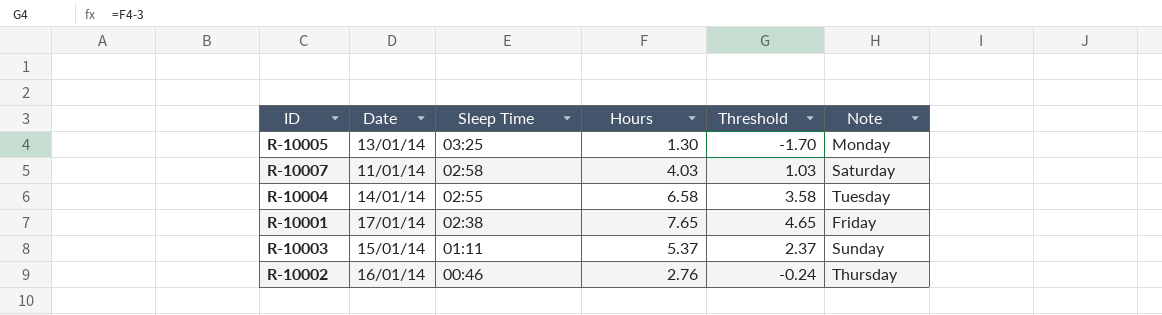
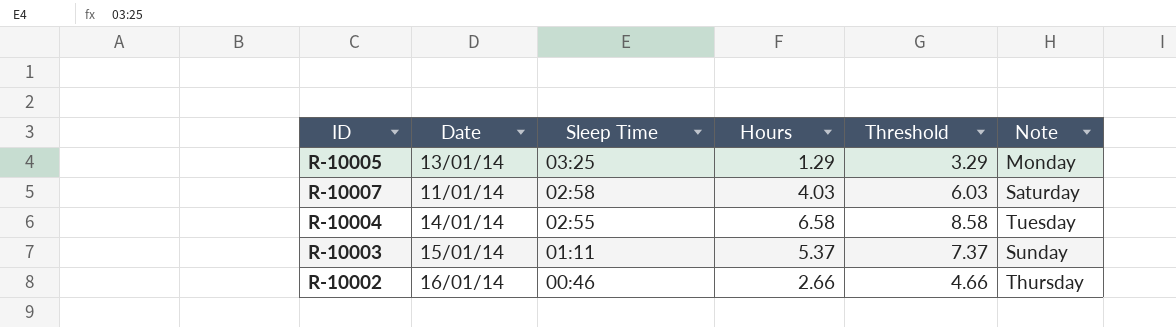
column Threshold | formula: [Hours] - 3 -> [Hours] + 2
row R-10001: 17/01/14 | 02:38 | 7.65 | 4.65 | Friday -> none
R-10005 | Hours: 1.30 -> 1.29
R-10002 | Hours: 2.76 -> 2.66

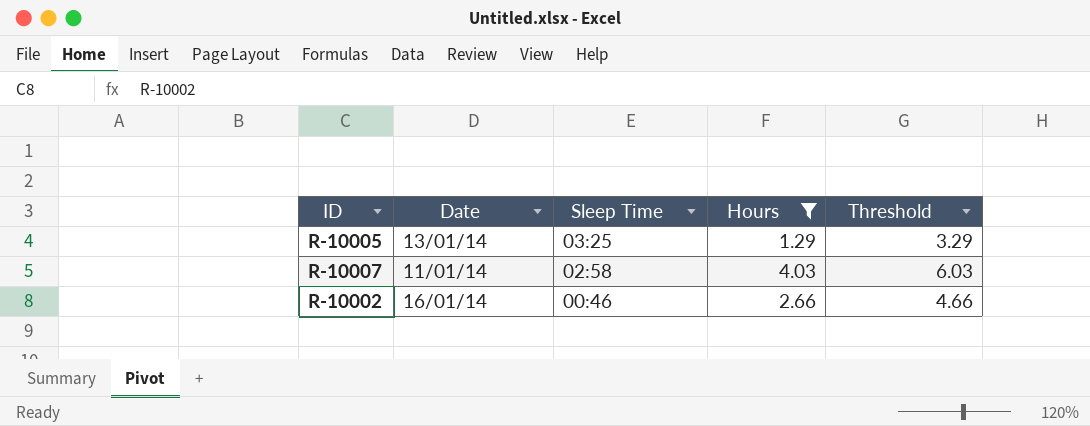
filter: none -> Hours <= 4.03
column Note | position: 6 -> none

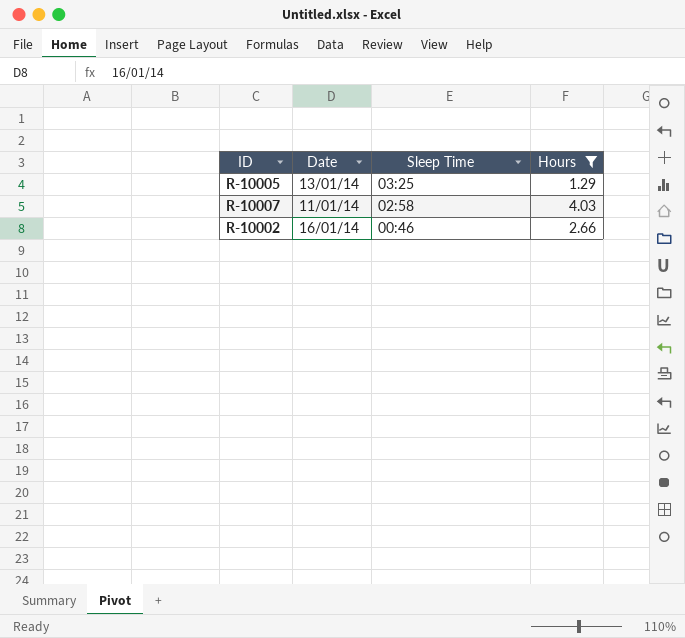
column Threshold | formula: [Hours] + 2 -> none

